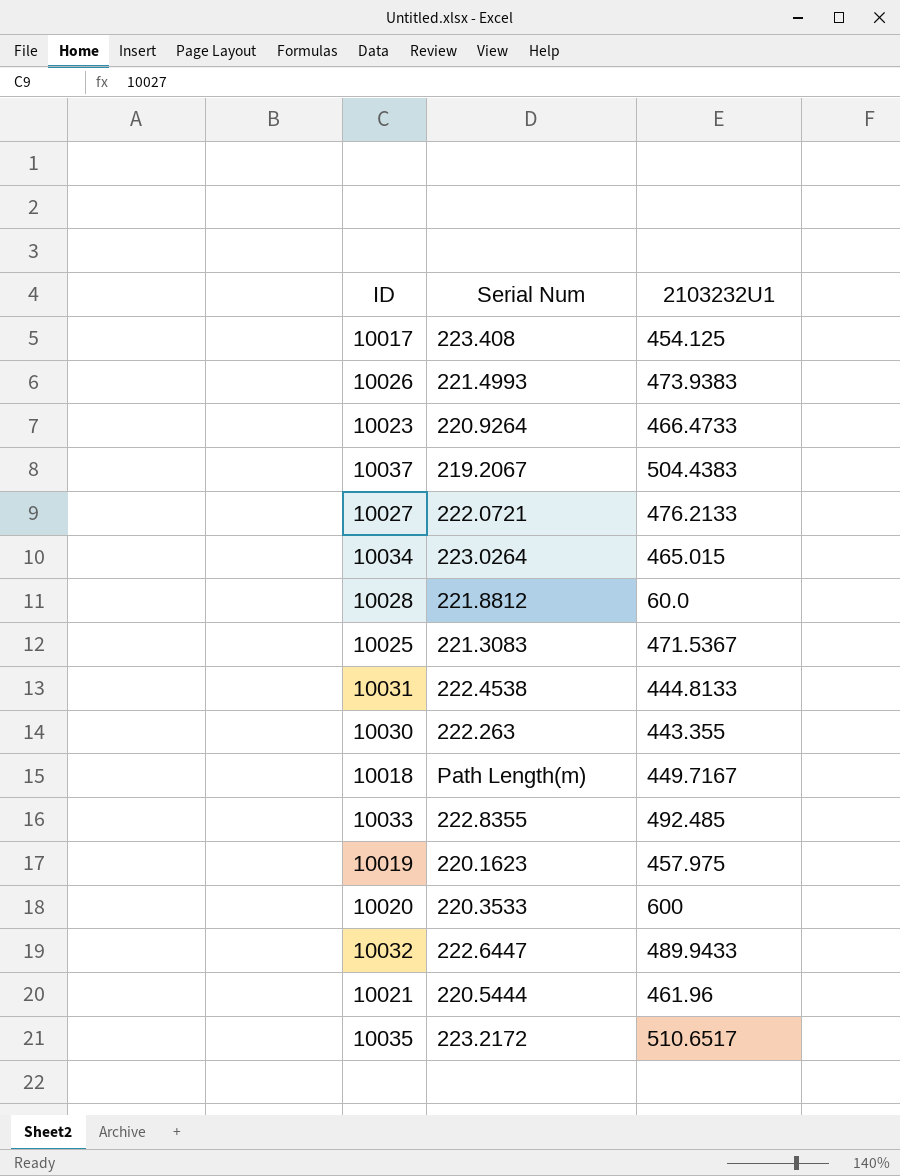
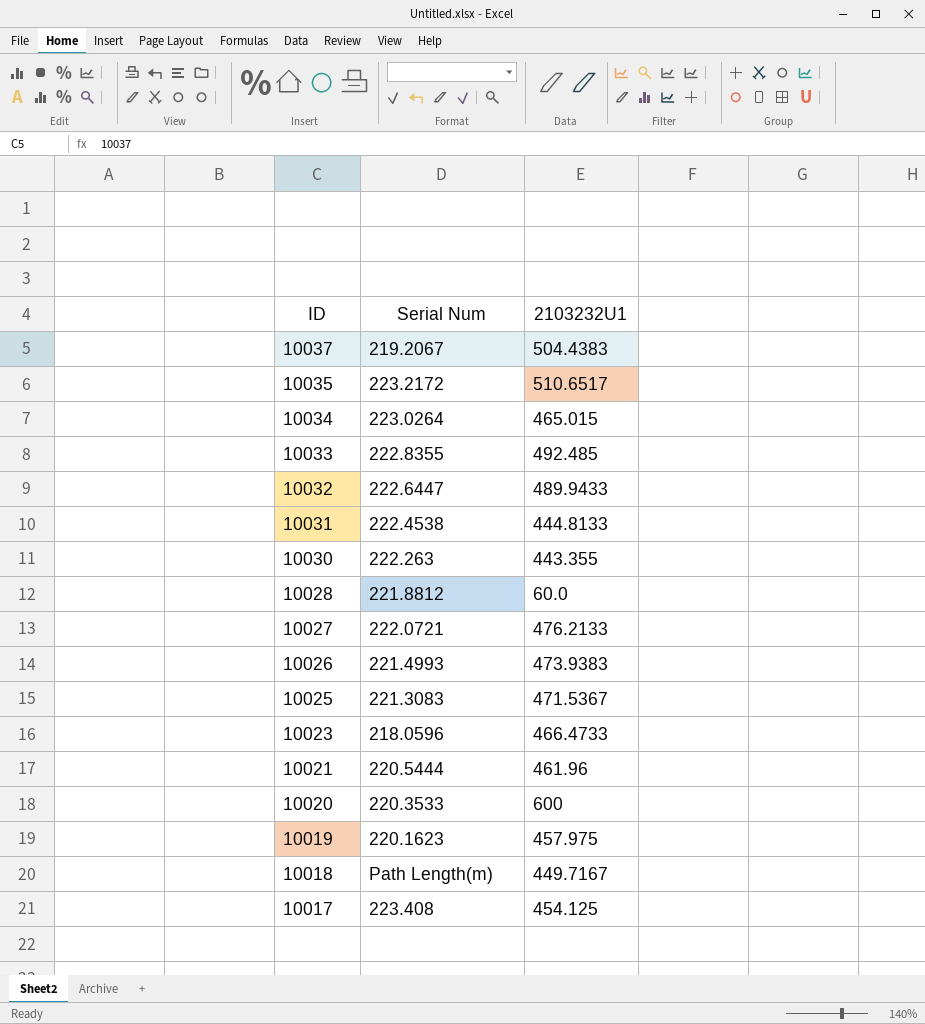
row order: none -> ID descending
10023 | Serial Num: 220.9264 -> 218.0596

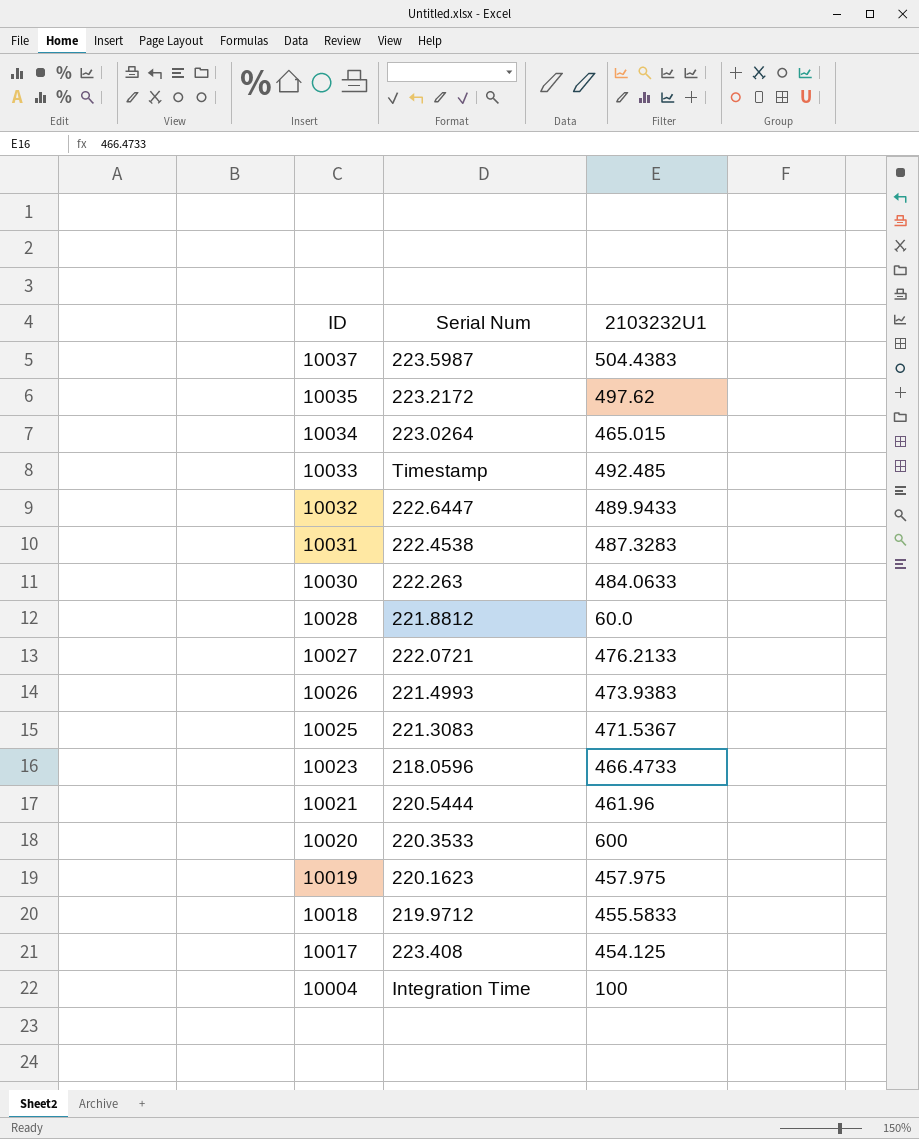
10037 | Serial Num: 219.2067 -> 223.5987
10035 | 2103232U1: 510.6517 -> 497.62
10033 | Serial Num: 222.8355 -> Timestamp
10031 | 2103232U1: 444.8133 -> 487.3283
10030 | 2103232U1: 443.355 -> 484.0633
10018 | Serial Num: Path Length(m) -> 219.9712
10018 | 2103232U1: 449.7167 -> 455.5833
row 10004: none -> Integration Time | 100

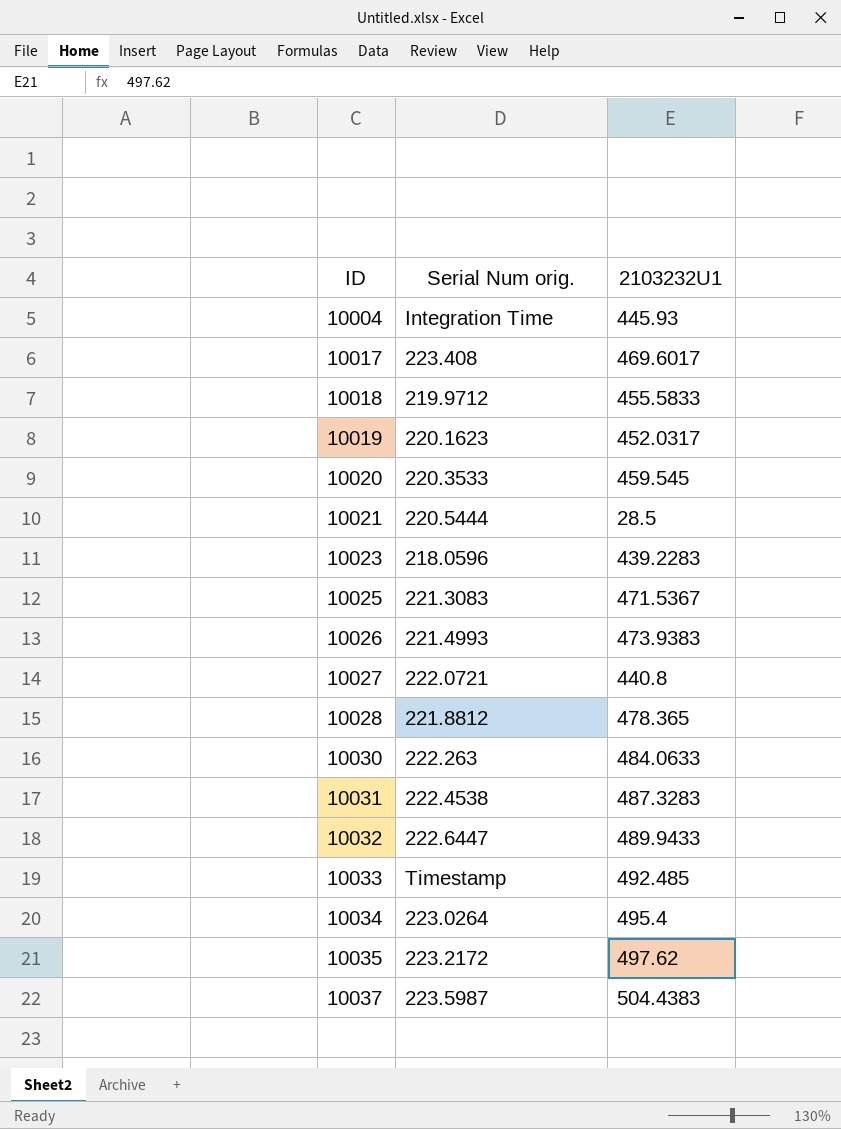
row order: ID descending -> ID ascending
column name: Serial Num -> Serial Num orig.
10004 | 2103232U1: 100 -> 445.93
10017 | 2103232U1: 454.125 -> 469.6017
10019 | 2103232U1: 457.975 -> 452.0317
10020 | 2103232U1: 600 -> 459.545
10021 | 2103232U1: 461.96 -> 28.5
10023 | 2103232U1: 466.4733 -> 439.2283
10027 | 2103232U1: 476.2133 -> 440.8
10028 | 2103232U1: 60.0 -> 478.365
10034 | 2103232U1: 465.015 -> 495.4

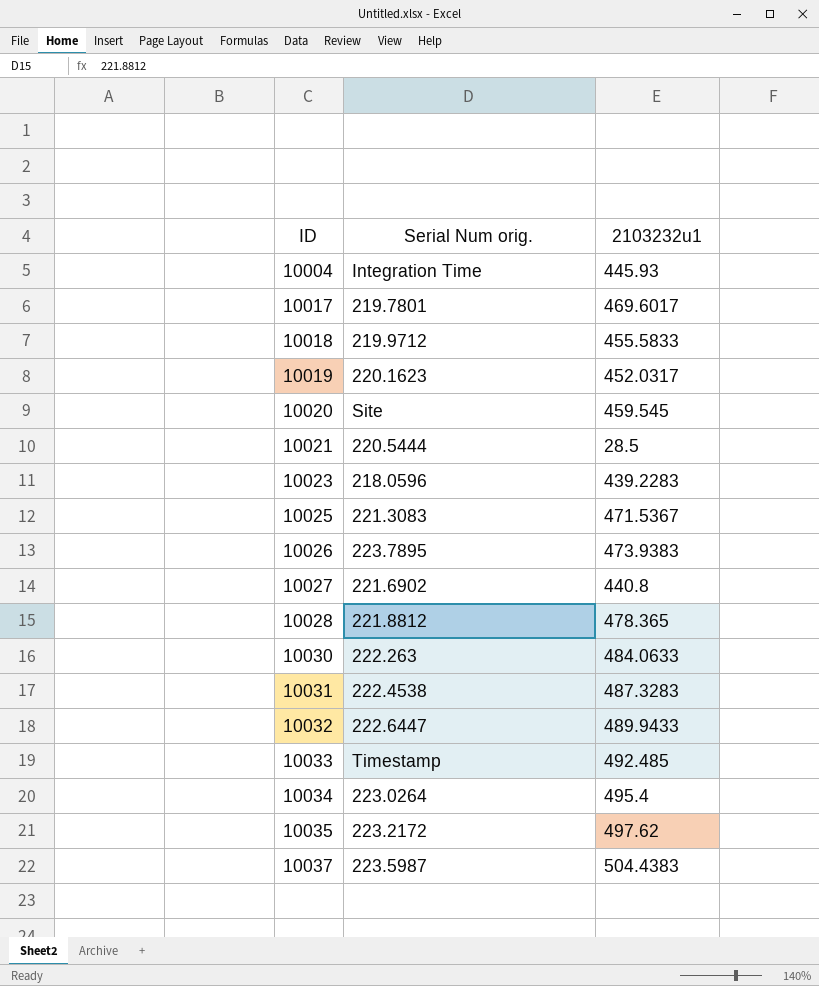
column name: 2103232U1 -> 2103232u1
10017 | Serial Num orig.: 223.408 -> 219.7801
10020 | Serial Num orig.: 220.3533 -> Site
10026 | Serial Num orig.: 221.4993 -> 223.7895
10027 | Serial Num orig.: 222.0721 -> 221.6902

